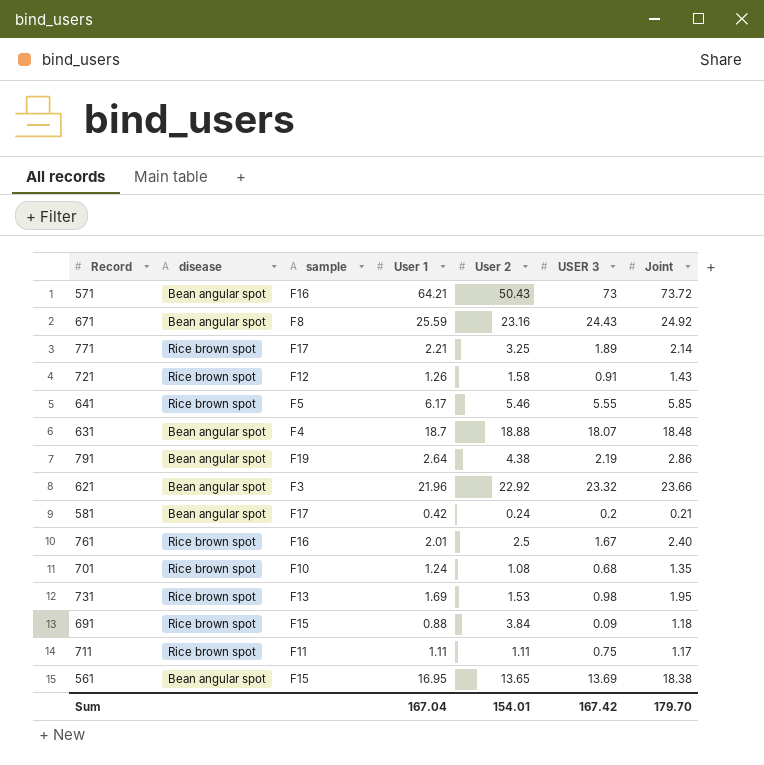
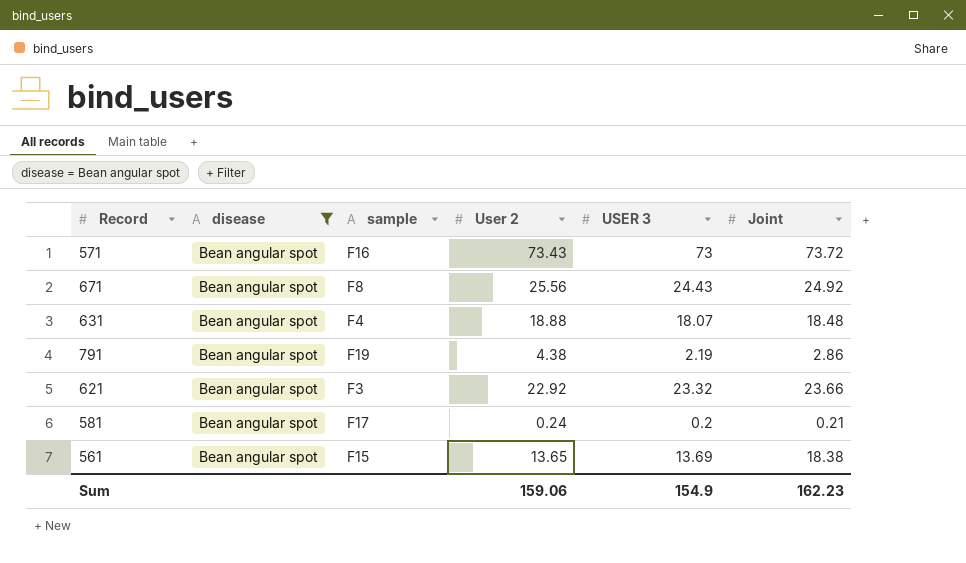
filter: none -> disease = Bean angular spot
column User 1 | position: 4 -> none
571 | User 2: 50.43 -> 73.43
671 | User 2: 23.16 -> 25.56
Sum | User 2: 154.01 -> 159.06
Sum | USER 3: 167.42 -> 154.9
Sum | Joint: 179.70 -> 162.23

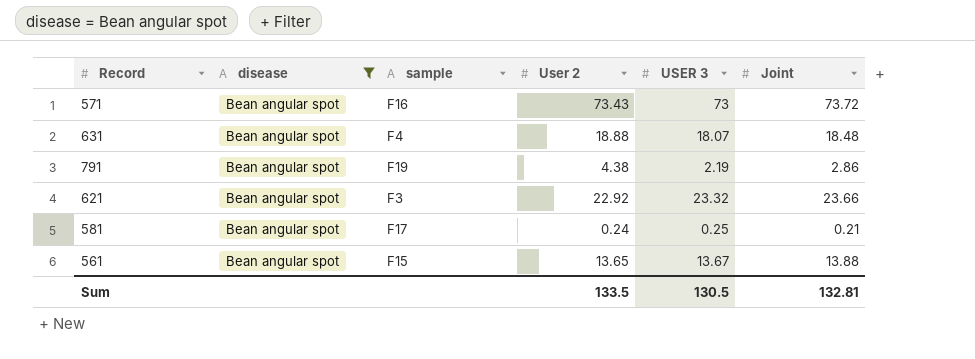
row 671: Bean angular spot | F8 | 25.56 | 24.43 | 24.92 -> none
581 | USER 3: 0.2 -> 0.25
561 | USER 3: 13.69 -> 13.67
561 | Joint: 18.38 -> 13.88
Sum | User 2: 159.06 -> 133.5
Sum | USER 3: 154.9 -> 130.5
Sum | Joint: 162.23 -> 132.81

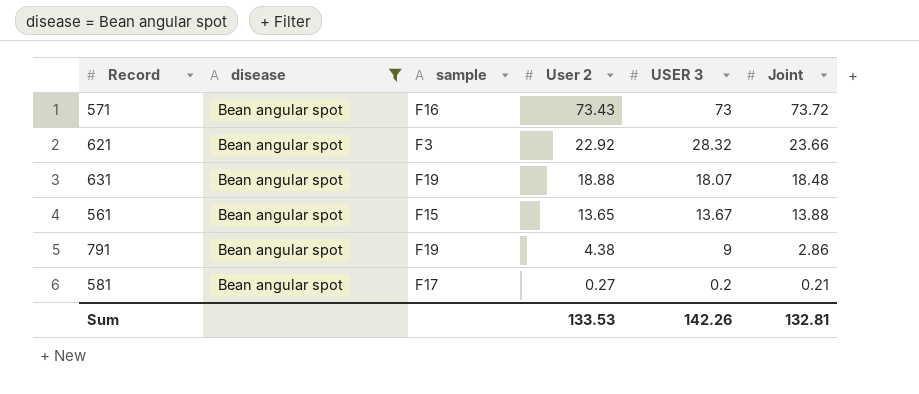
row order: none -> User 2 descending
621 | USER 3: 23.32 -> 28.32
631 | sample: F4 -> F19
791 | USER 3: 2.19 -> 9
581 | User 2: 0.24 -> 0.27
581 | USER 3: 0.25 -> 0.2
Sum | User 2: 133.5 -> 133.53
Sum | USER 3: 130.5 -> 142.26

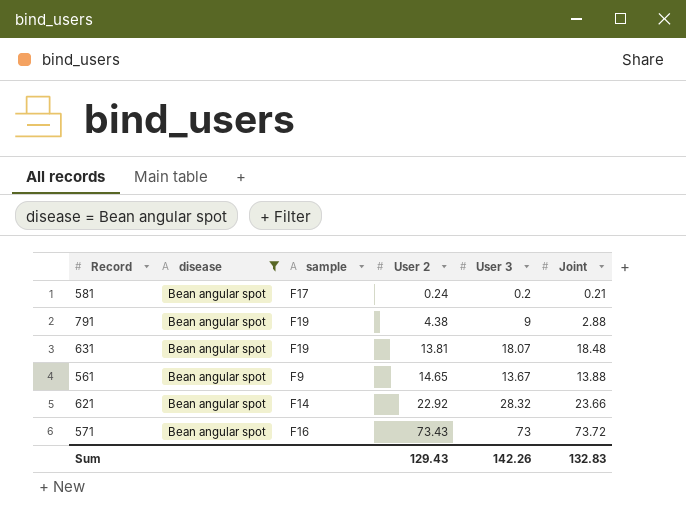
row order: User 2 descending -> User 2 ascending
column name: USER 3 -> User 3
581 | User 2: 0.27 -> 0.24
791 | Joint: 2.86 -> 2.88
631 | User 2: 18.88 -> 13.81
561 | sample: F15 -> F9
561 | User 2: 13.65 -> 14.65
621 | sample: F3 -> F14
Sum | User 2: 133.53 -> 129.43
Sum | Joint: 132.81 -> 132.83

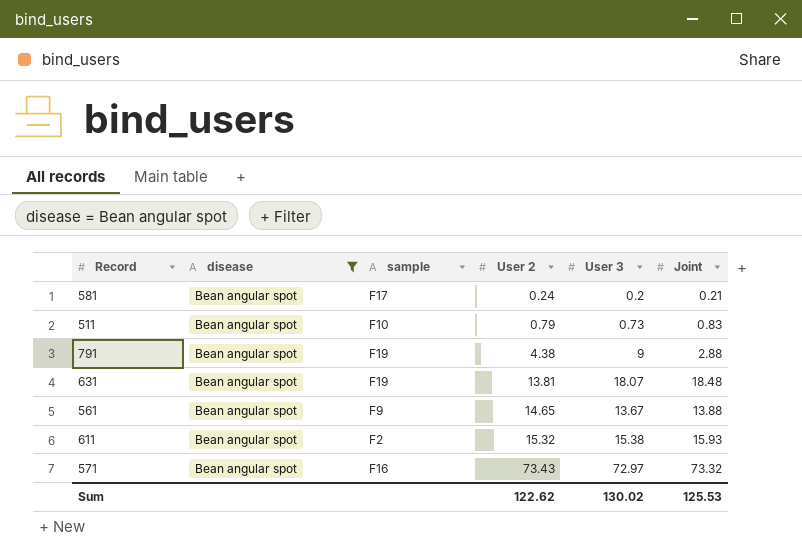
row 621: Bean angular spot | F14 | 22.92 | 28.32 | 23.66 -> none
row 511: none -> Bean angular spot | F10 | 0.79 | 0.73 | 0.83
row 611: none -> Bean angular spot | F2 | 15.32 | 15.38 | 15.93
571 | User 3: 73 -> 72.97
571 | Joint: 73.72 -> 73.32
Sum | User 2: 129.43 -> 122.62
Sum | User 3: 142.26 -> 130.02
Sum | Joint: 132.83 -> 125.53

